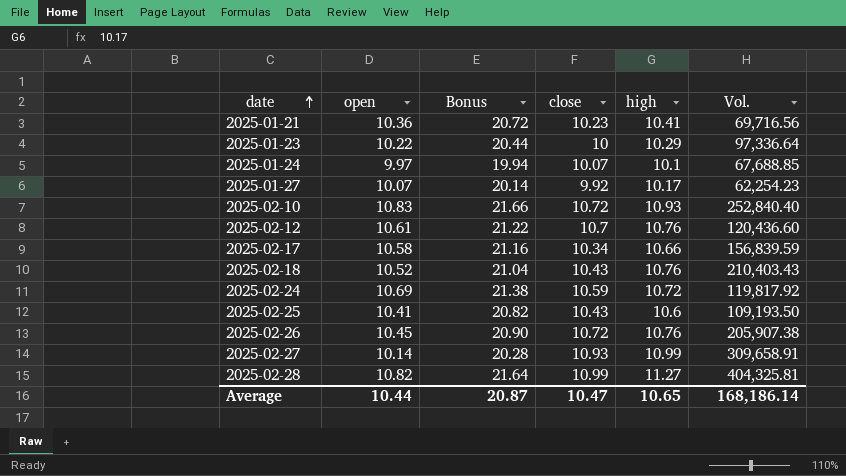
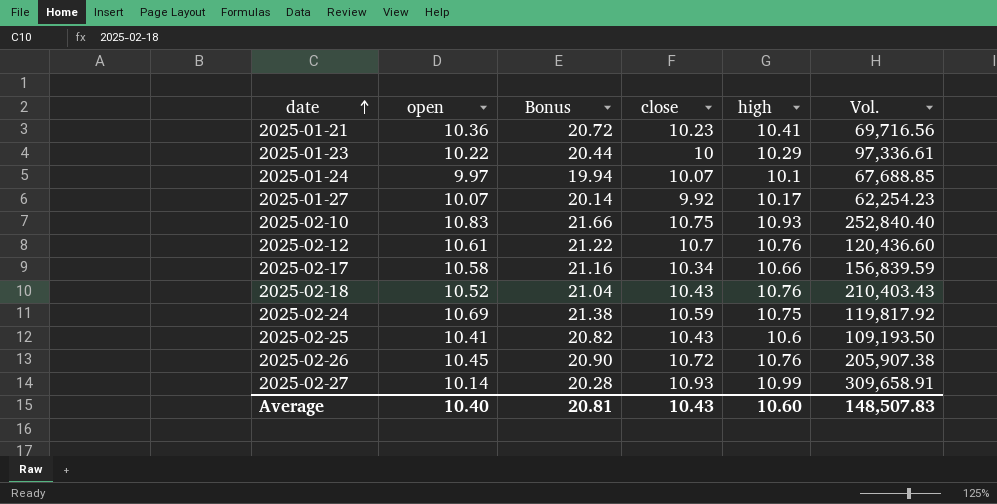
row 2025-02-28: 10.82 | 21.64 | 10.99 | 11.27 | 404,325.81 -> none
2025-01-23 | Vol.: 97,336.64 -> 97,336.61
2025-02-10 | close: 10.72 -> 10.75
2025-02-24 | high: 10.72 -> 10.75
Average | open: 10.44 -> 10.40
Average | Bonus: 20.87 -> 20.81
Average | close: 10.47 -> 10.43
Average | high: 10.65 -> 10.60
Average | Vol.: 168,186.14 -> 148,507.83

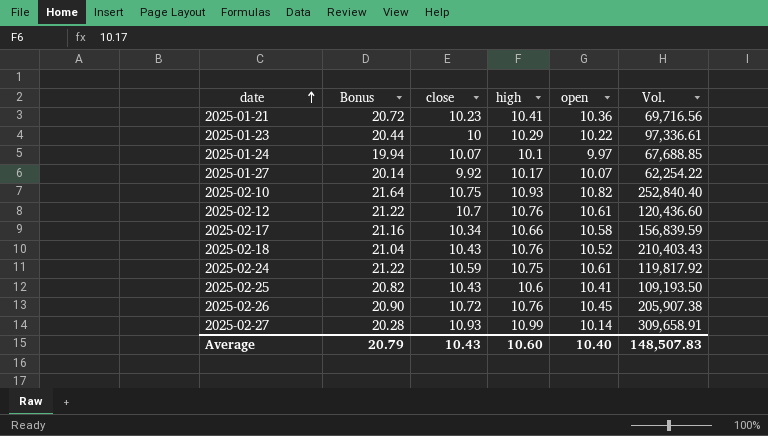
column open | position: 2 -> 5
2025-01-27 | Vol.: 62,254.23 -> 62,254.22
2025-02-10 | Bonus: 21.66 -> 21.64
2025-02-10 | open: 10.83 -> 10.82
2025-02-24 | Bonus: 21.38 -> 21.22
2025-02-24 | open: 10.69 -> 10.61
Average | Bonus: 20.81 -> 20.79

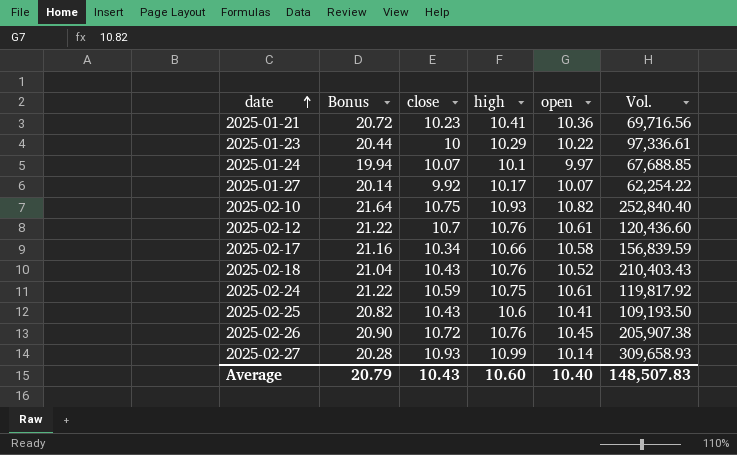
2025-02-27 | Vol.: 309,658.91 -> 309,658.93

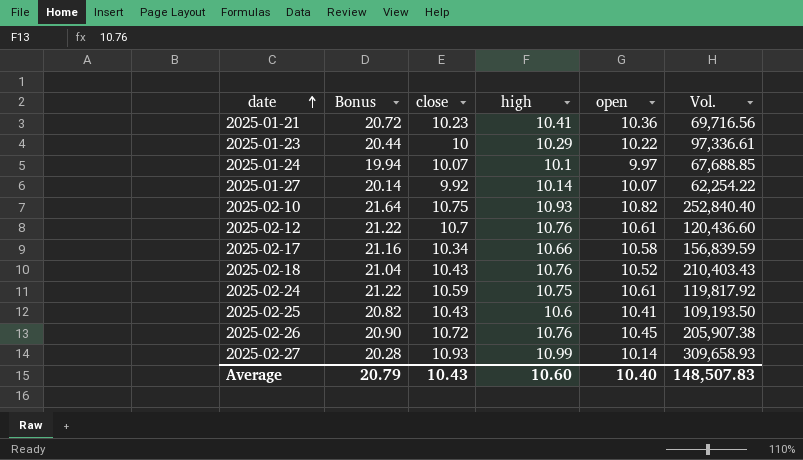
2025-01-27 | high: 10.17 -> 10.14

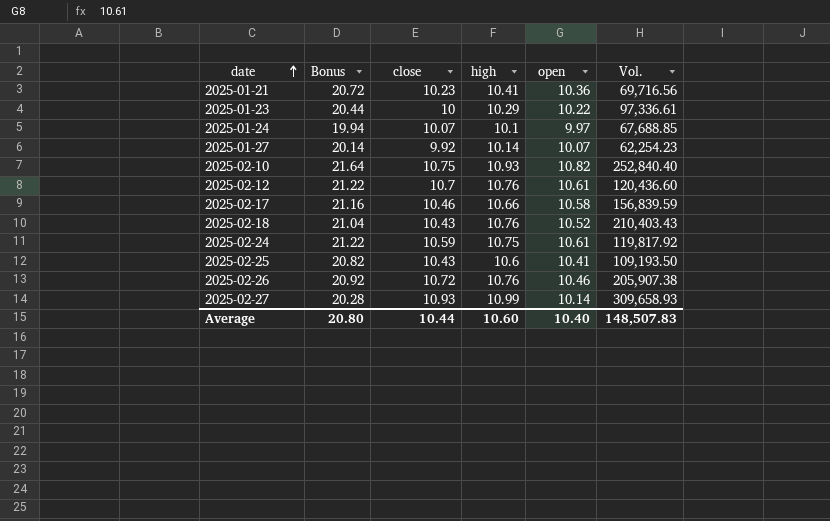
2025-01-27 | Vol.: 62,254.22 -> 62,254.23
2025-02-17 | close: 10.34 -> 10.46
2025-02-26 | Bonus: 20.90 -> 20.92
2025-02-26 | open: 10.45 -> 10.46
Average | Bonus: 20.79 -> 20.80
Average | close: 10.43 -> 10.44

